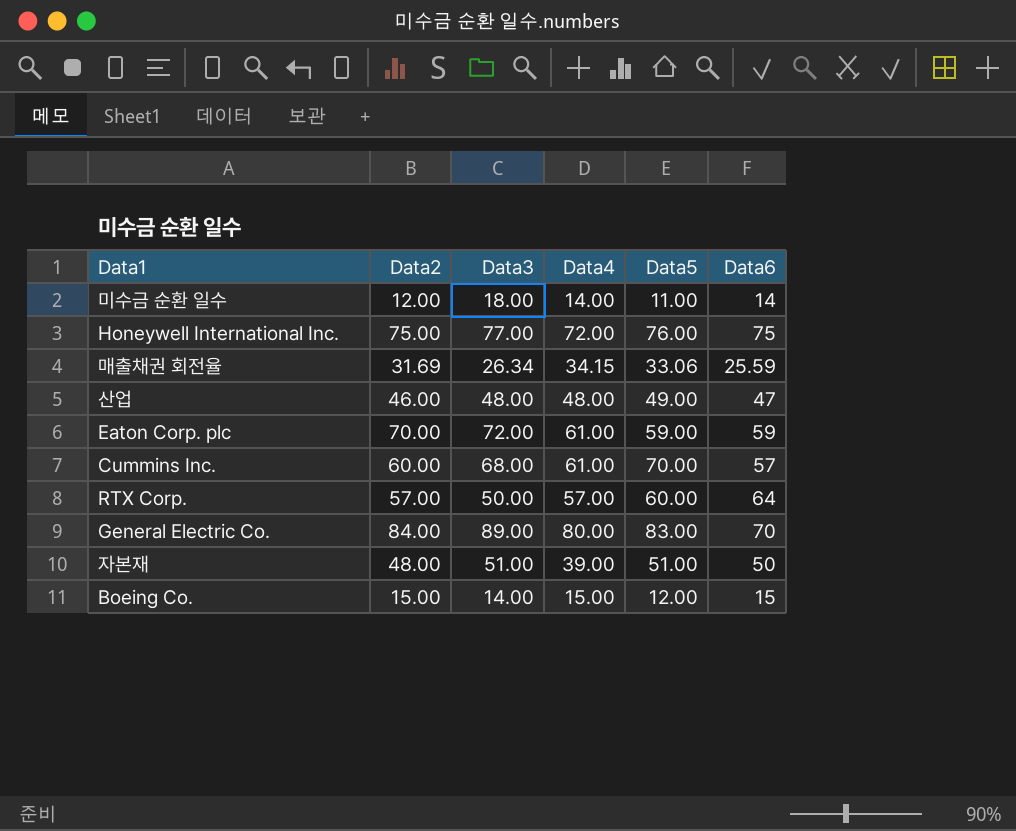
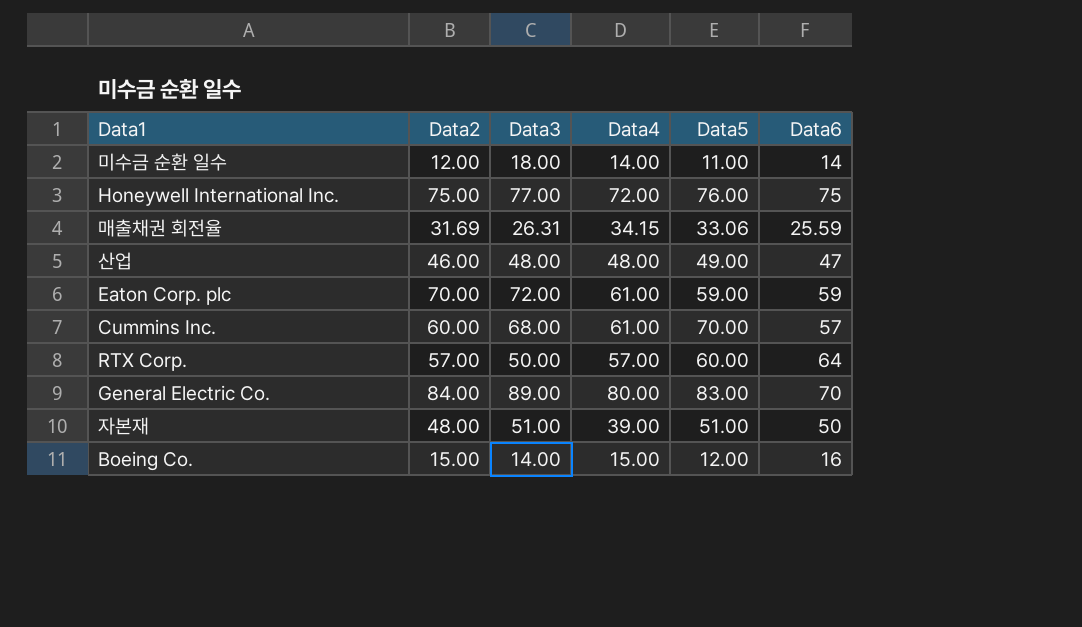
매출채권 회전율 | Data3: 26.34 -> 26.31
Boeing Co. | Data6: 15 -> 16

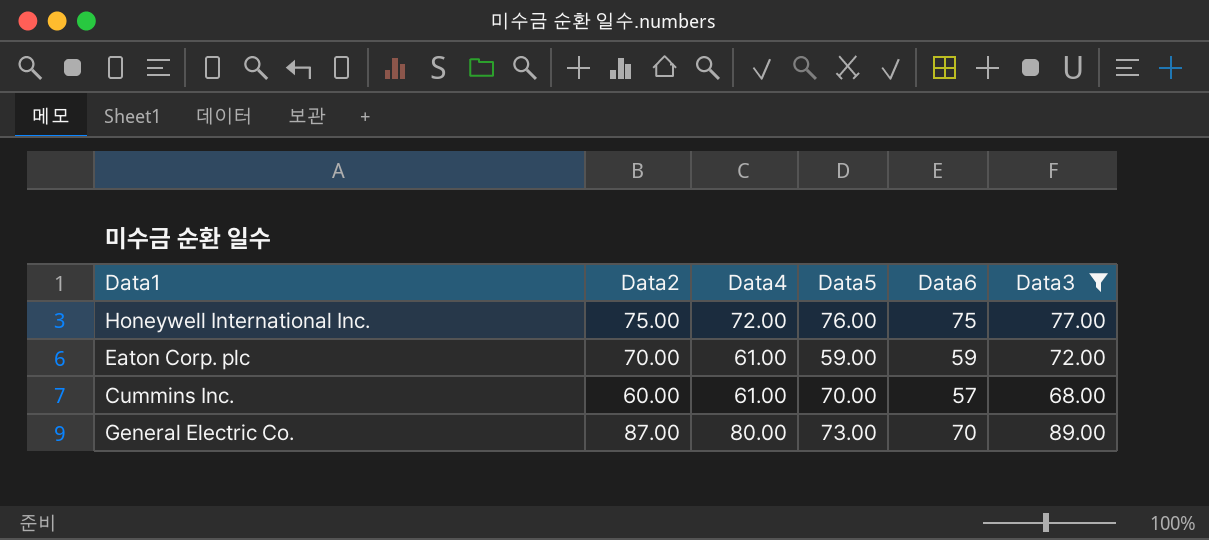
filter: none -> Data3 >= 68.00
column Data3 | position: 3 -> 6
General Electric Co. | Data2: 84.00 -> 87.00
General Electric Co. | Data5: 83.00 -> 73.00

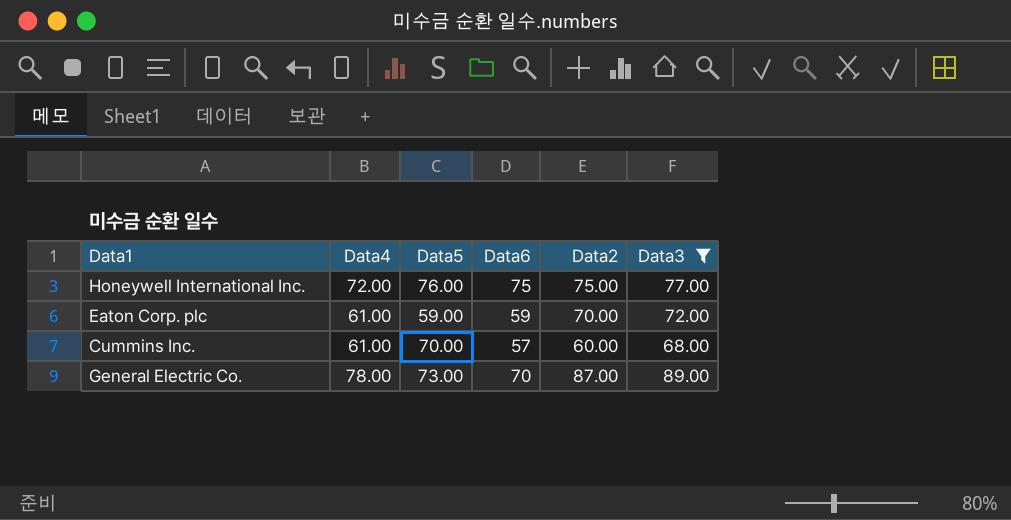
column Data2 | position: 2 -> 5
General Electric Co. | Data4: 80.00 -> 78.00

